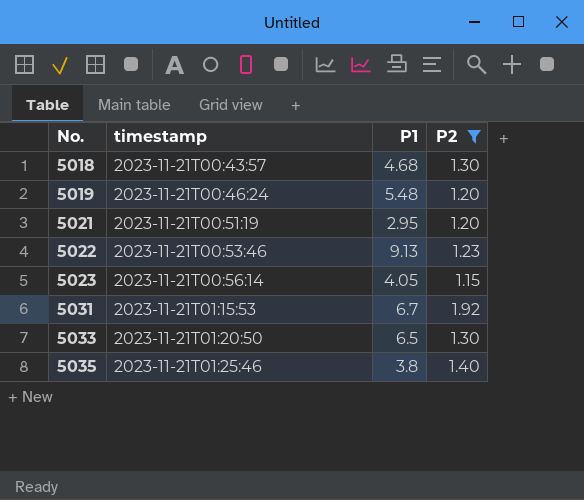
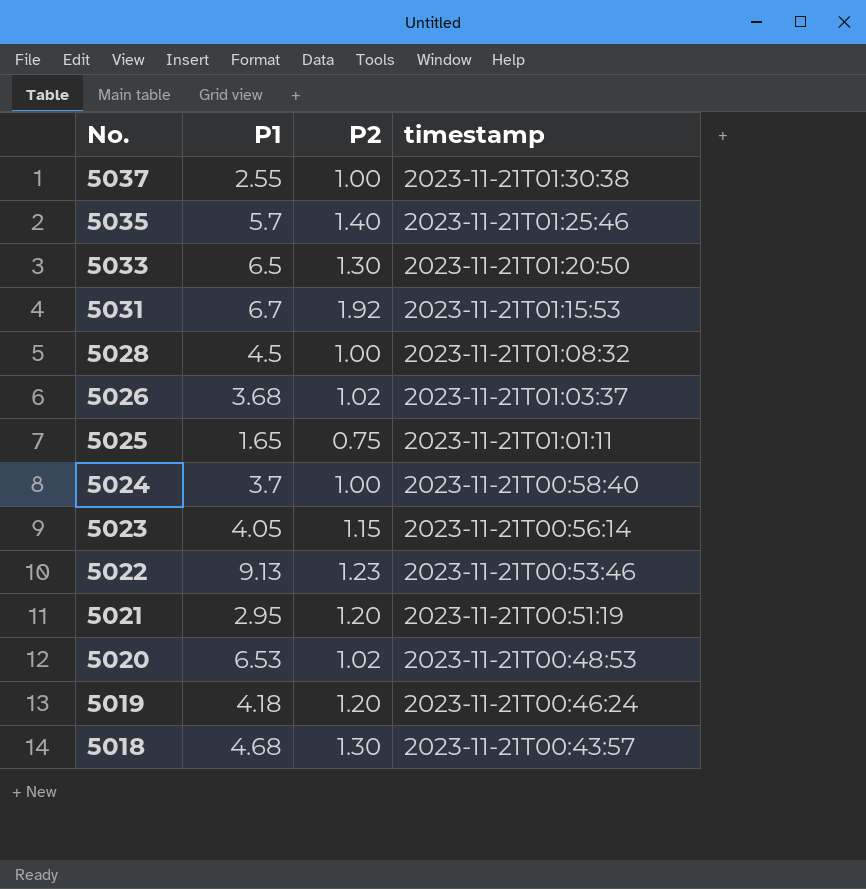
filter: P2 >= 1.15 -> none
row order: No. ascending -> No. descending
column timestamp | position: 2 -> 4
5035 | P1: 3.8 -> 5.7
5019 | P1: 5.48 -> 4.18

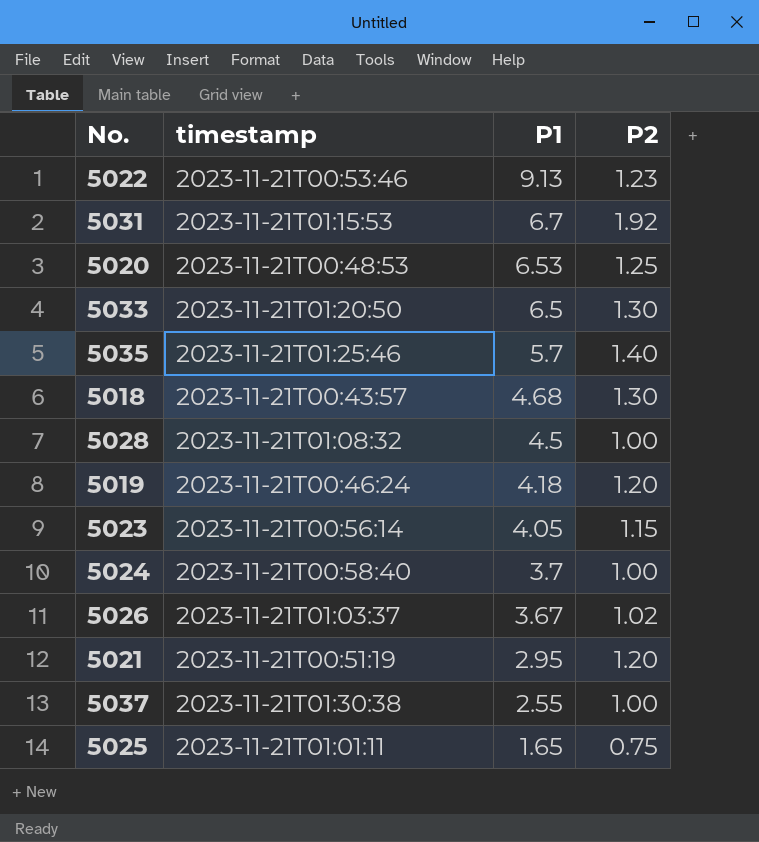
row order: No. descending -> P1 descending
column timestamp | position: 4 -> 2
5020 | P2: 1.02 -> 1.25
5026 | P1: 3.68 -> 3.67

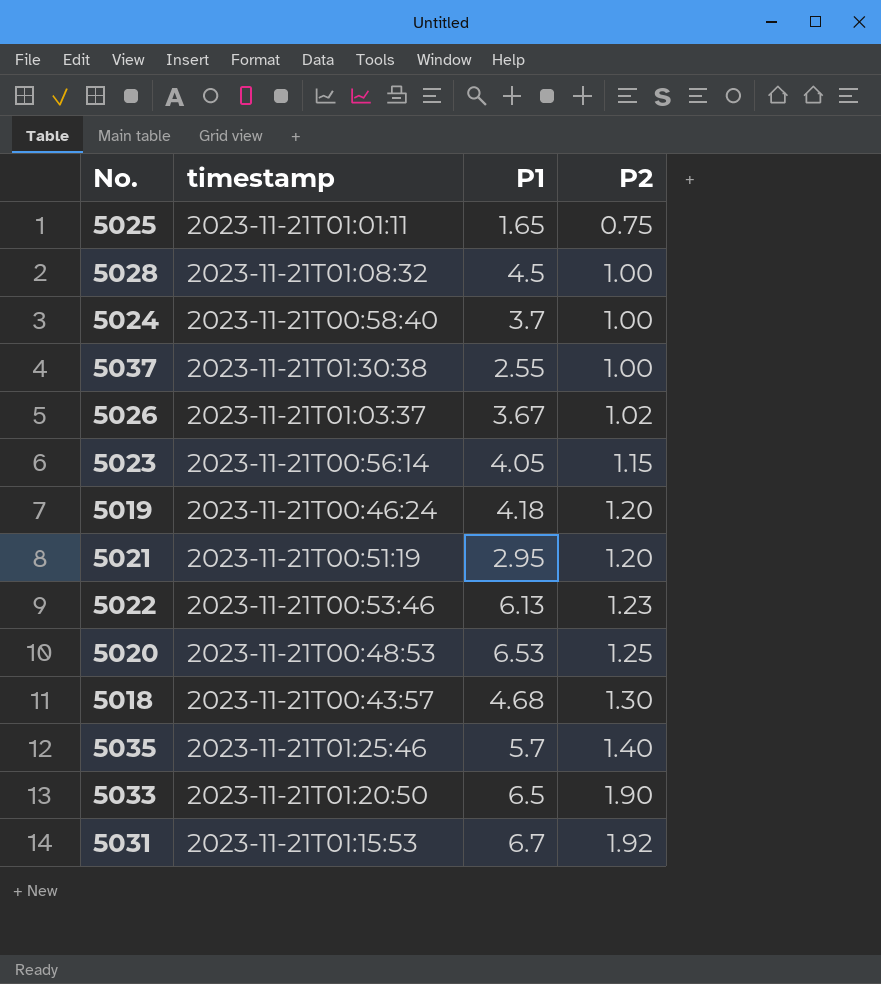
row order: P1 descending -> P2 ascending
5022 | P1: 9.13 -> 6.13
5033 | P2: 1.30 -> 1.90

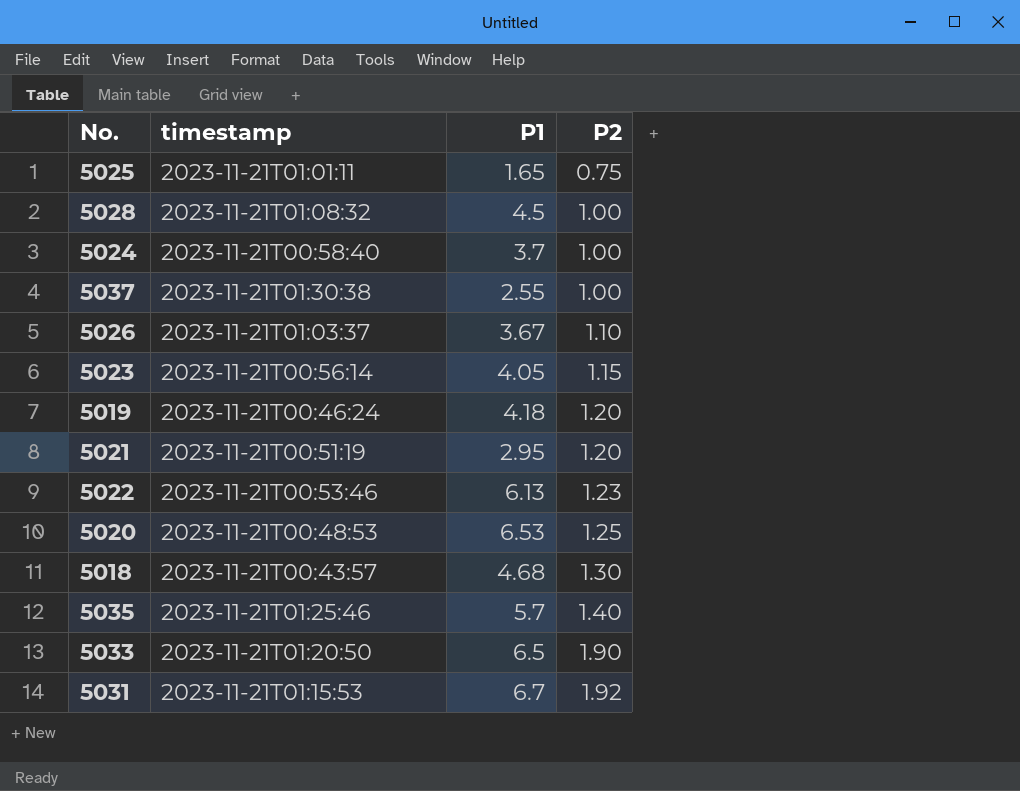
5026 | P2: 1.02 -> 1.10

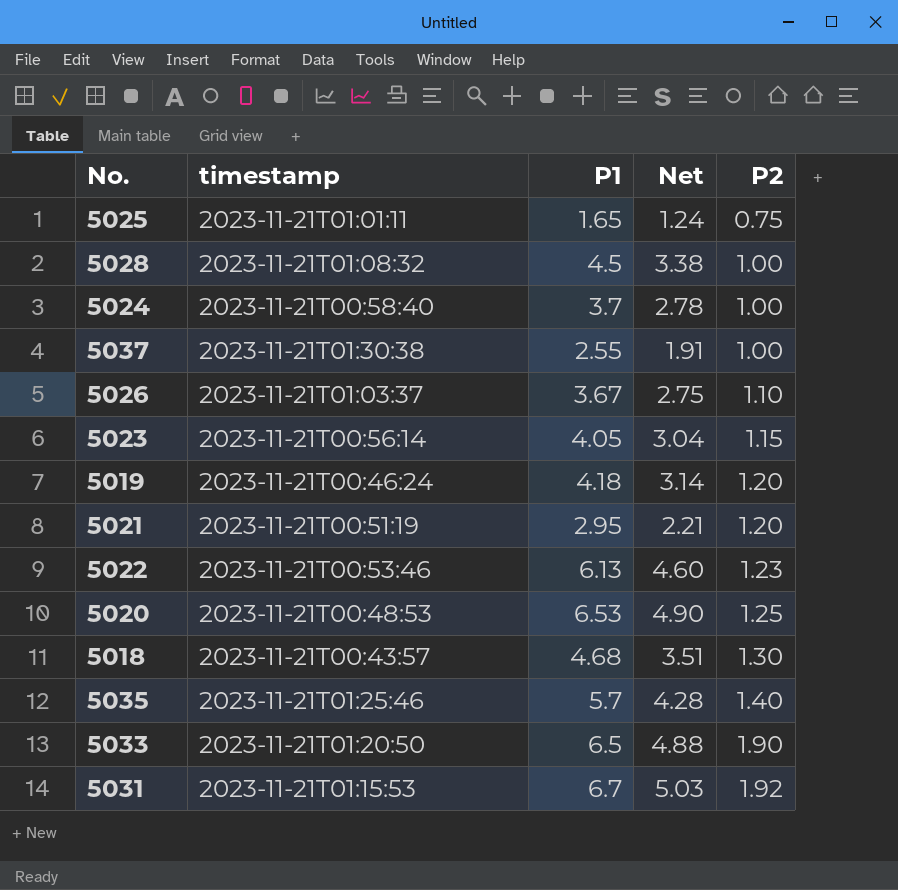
column Net | formula: none -> [P1] * 0.75

